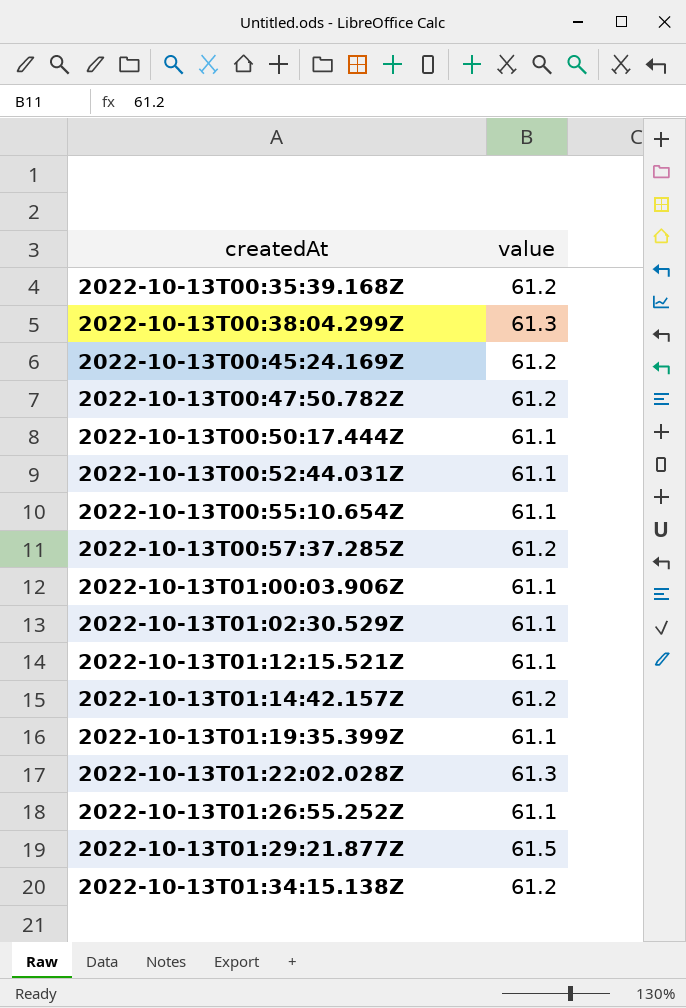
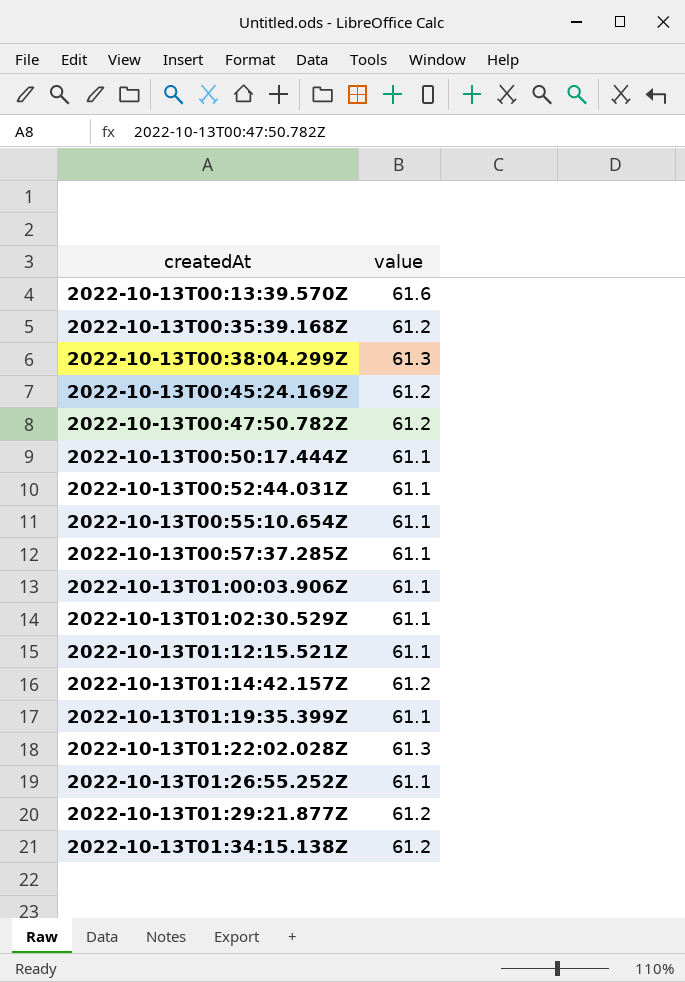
row 2022-10-13T00:13:39.570Z: none -> 61.6
2022-10-13T00:57:37.285Z | value: 61.2 -> 61.1
2022-10-13T01:29:21.877Z | value: 61.5 -> 61.2

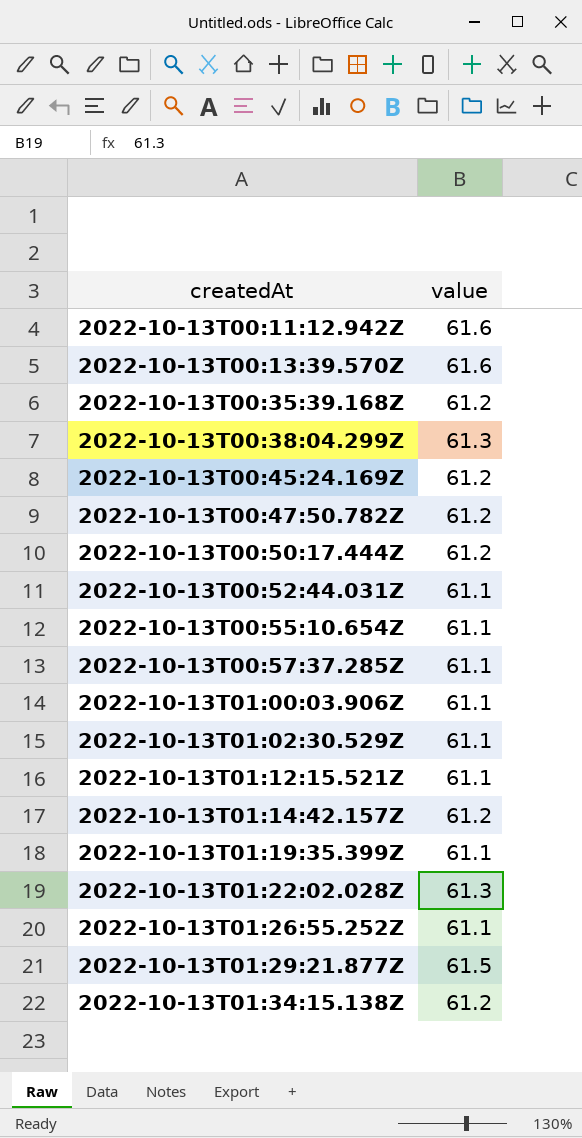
row 2022-10-13T00:11:12.942Z: none -> 61.6
2022-10-13T00:50:17.444Z | value: 61.1 -> 61.2
2022-10-13T01:29:21.877Z | value: 61.2 -> 61.5

